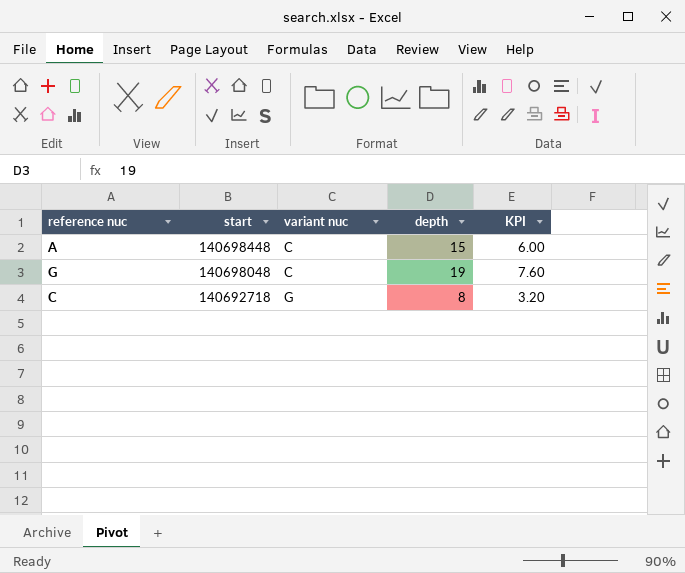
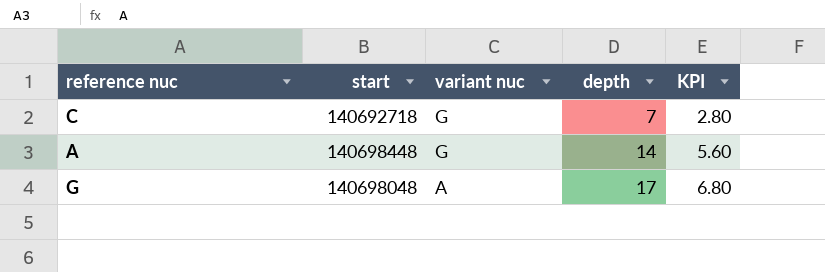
row order: start descending -> variant nuc descending
C | depth: 8 -> 7
C | KPI: 3.20 -> 2.80
A | variant nuc: C -> G
A | depth: 15 -> 14
A | KPI: 6.00 -> 5.60
G | variant nuc: C -> A
G | depth: 19 -> 17
G | KPI: 7.60 -> 6.80

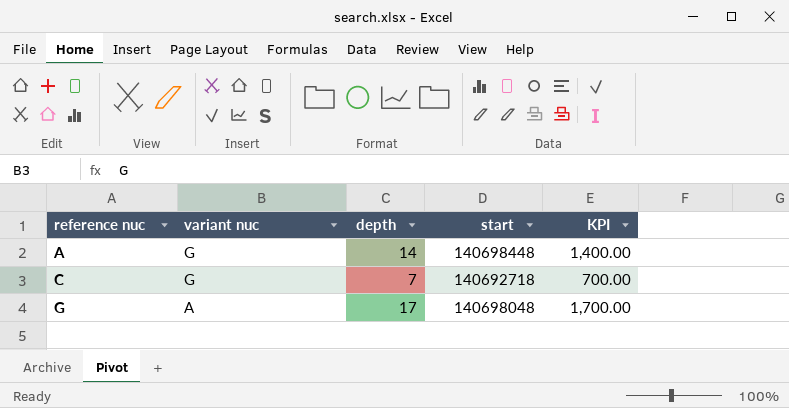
row order: variant nuc descending -> reference nuc ascending
column start | position: 2 -> 4
column KPI | formula: [depth] * 0.4 -> [depth] * 100

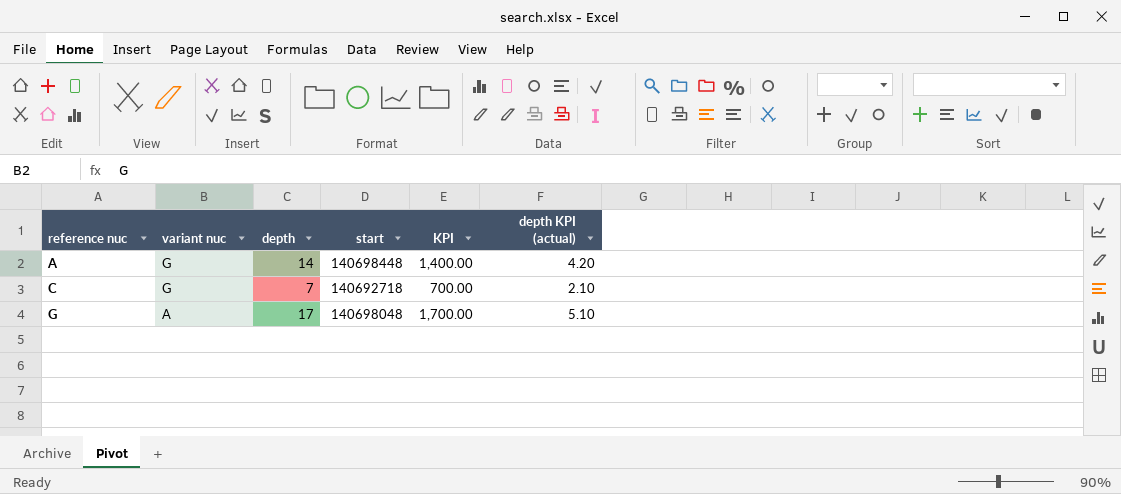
column depth KPI (actual) | formula: none -> [depth] * 0.3

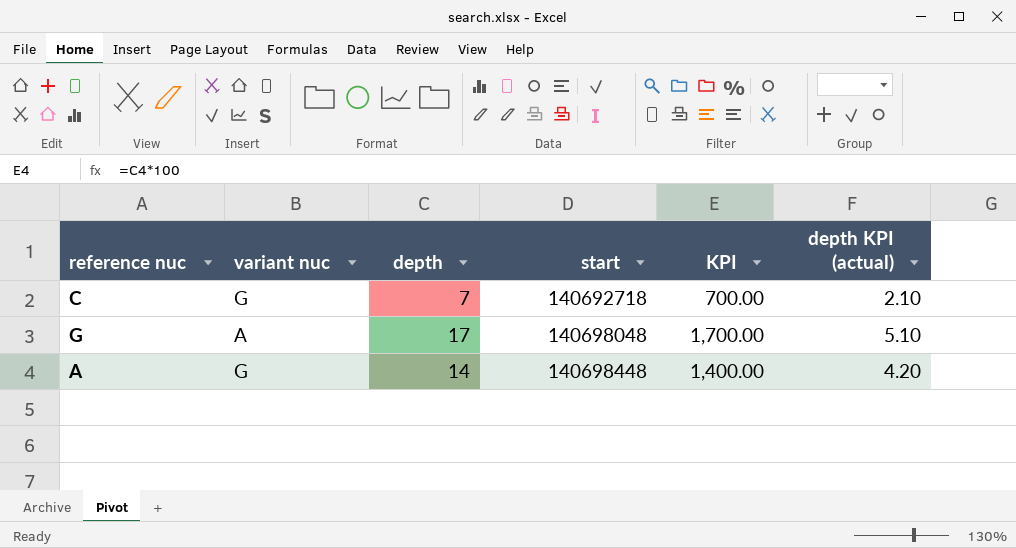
row order: reference nuc ascending -> start ascending

